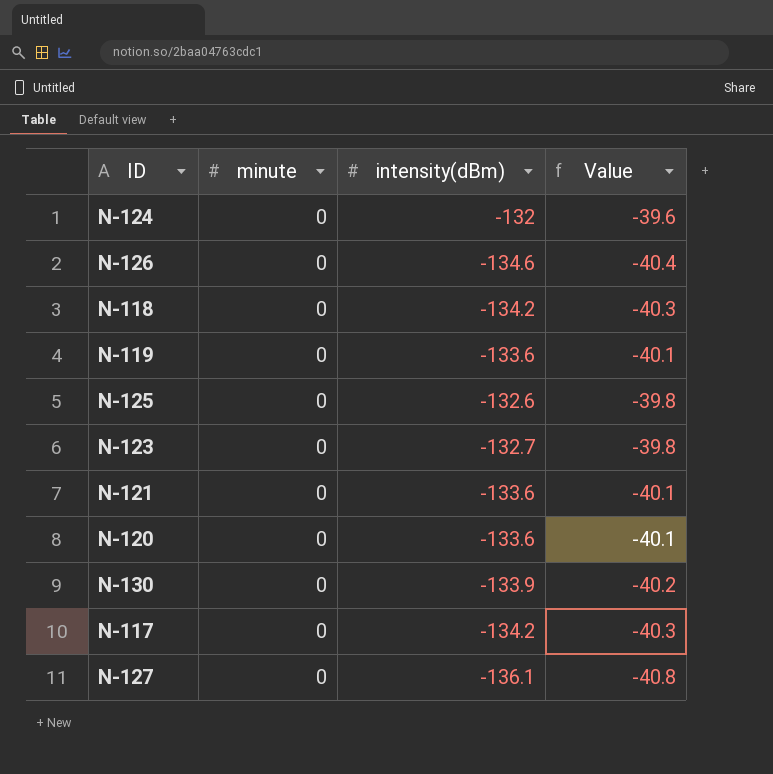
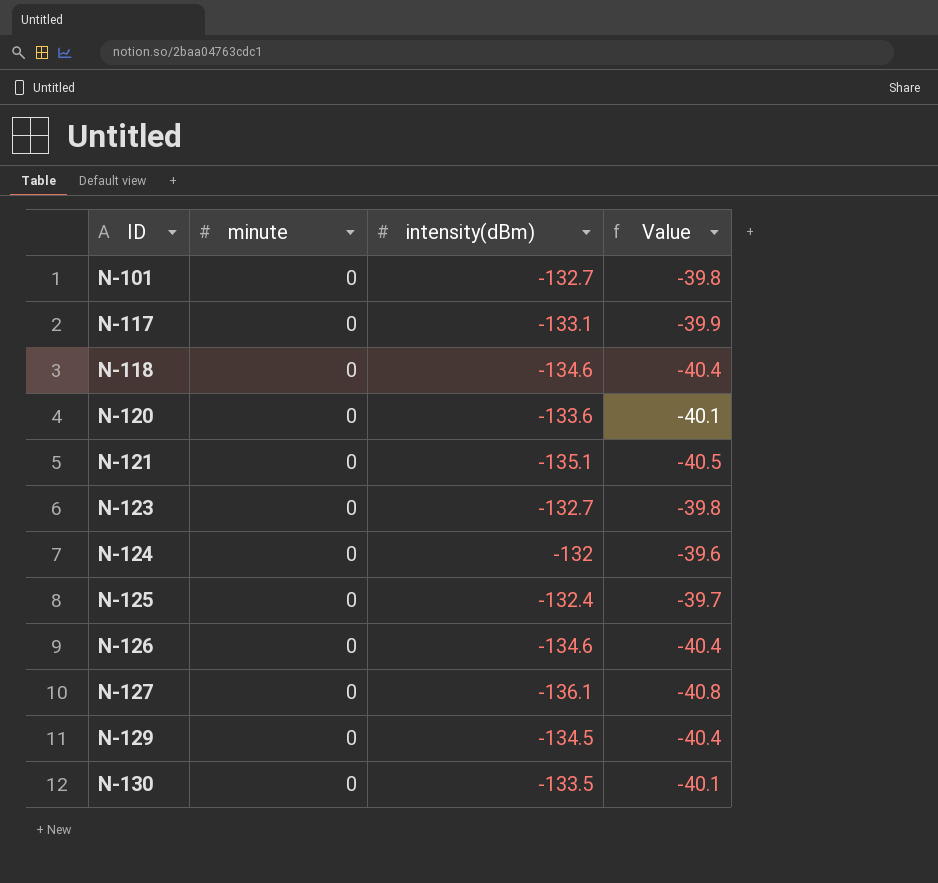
row order: none -> ID ascending
row N-119: 0 | -133.6 | -40.1 -> none
row N-101: none -> 0 | -132.7 | -39.8
N-117 | intensity(dBm): -134.2 -> -133.1
N-117 | Value: -40.3 -> -39.9
N-118 | intensity(dBm): -134.2 -> -134.6
N-118 | Value: -40.3 -> -40.4
N-121 | intensity(dBm): -133.6 -> -135.1
N-121 | Value: -40.1 -> -40.5
N-125 | intensity(dBm): -132.6 -> -132.4
N-125 | Value: -39.8 -> -39.7
row N-129: none -> 0 | -134.5 | -40.4
N-130 | intensity(dBm): -133.9 -> -133.5
N-130 | Value: -40.2 -> -40.1

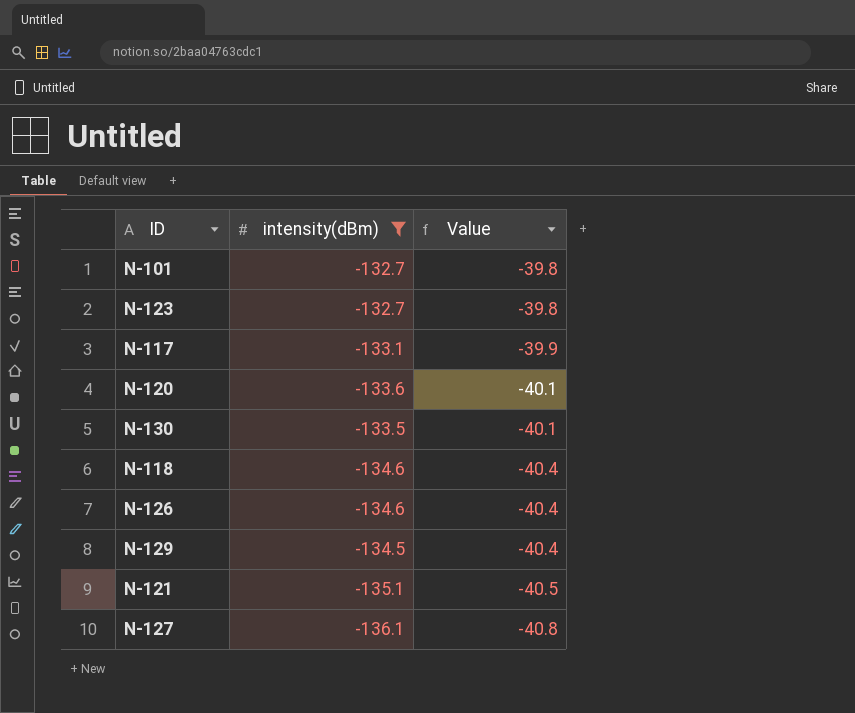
filter: none -> intensity(dBm) <= -132.7
row order: ID ascending -> Value descending
column minute | position: 2 -> none

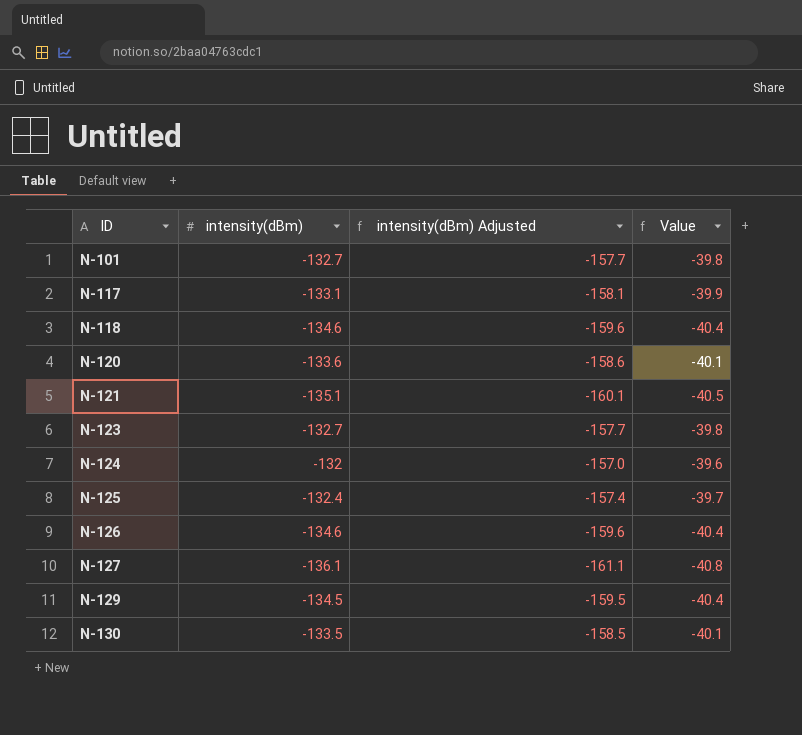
filter: intensity(dBm) <= -132.7 -> none
row order: Value descending -> ID ascending
column intensity(dBm) Adjusted | formula: none -> [intensity(dBm)] - 25

